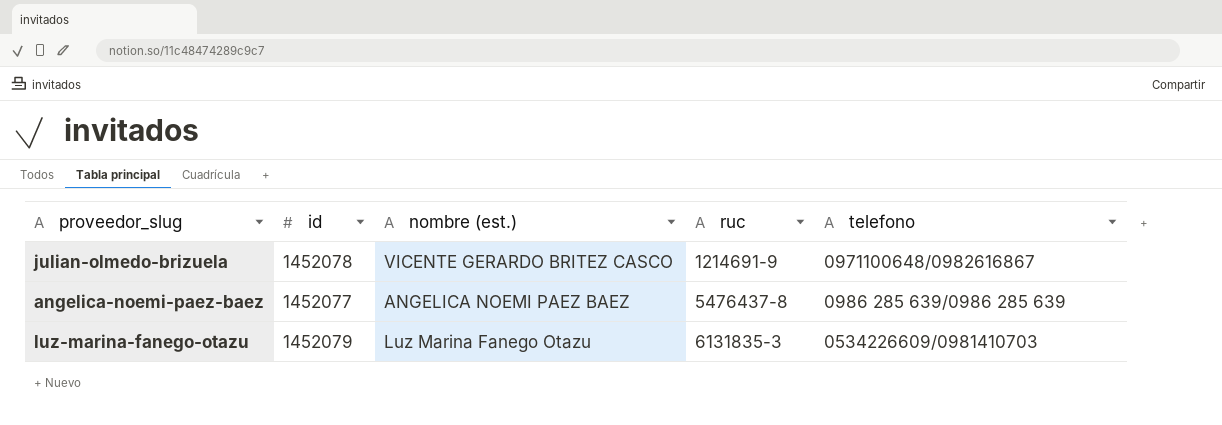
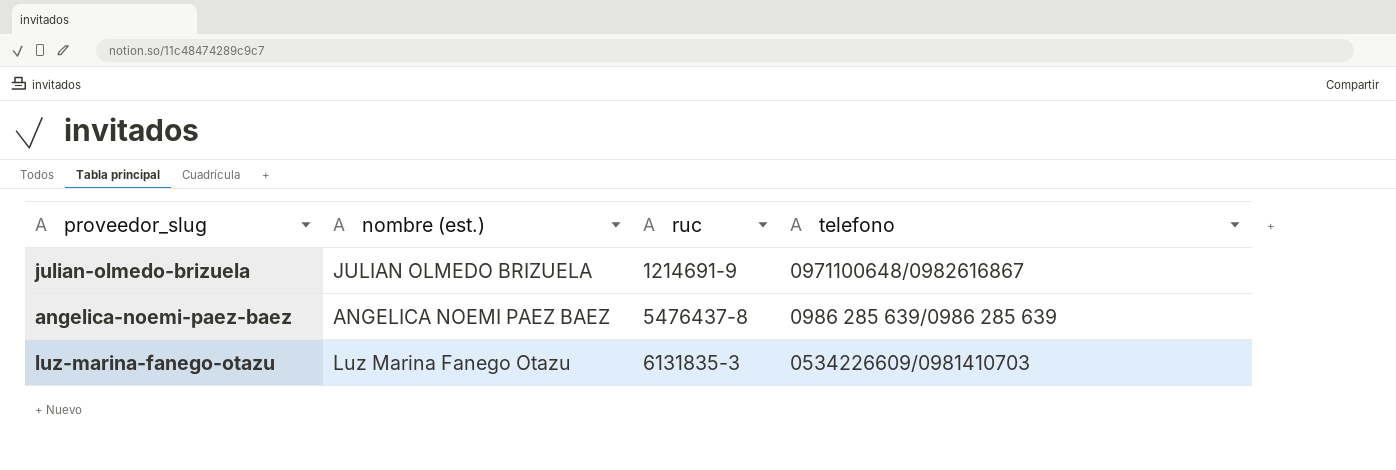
column id | position: 2 -> none
julian-olmedo-brizuela | nombre (est.): VICENTE GERARDO BRITEZ CASCO -> JULIAN OLMEDO BRIZUELA

